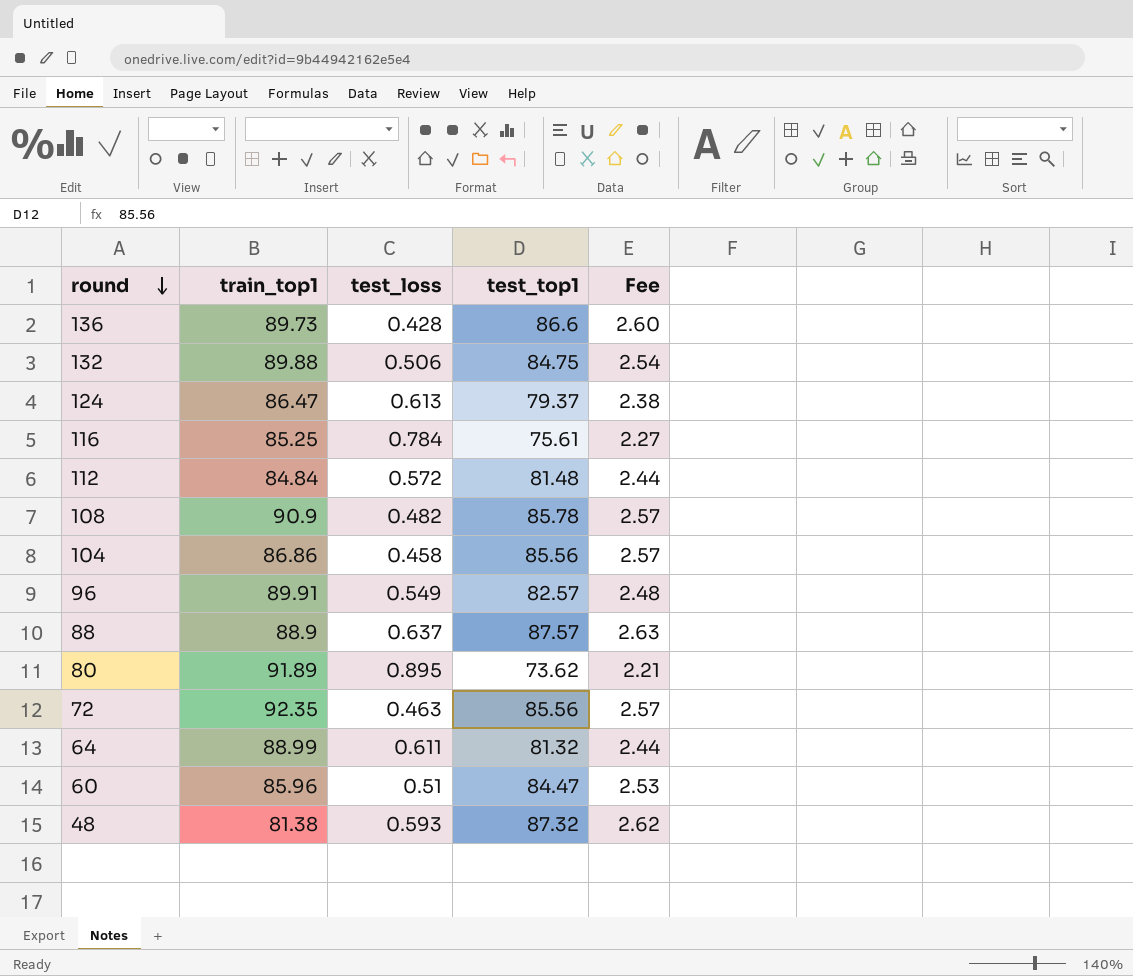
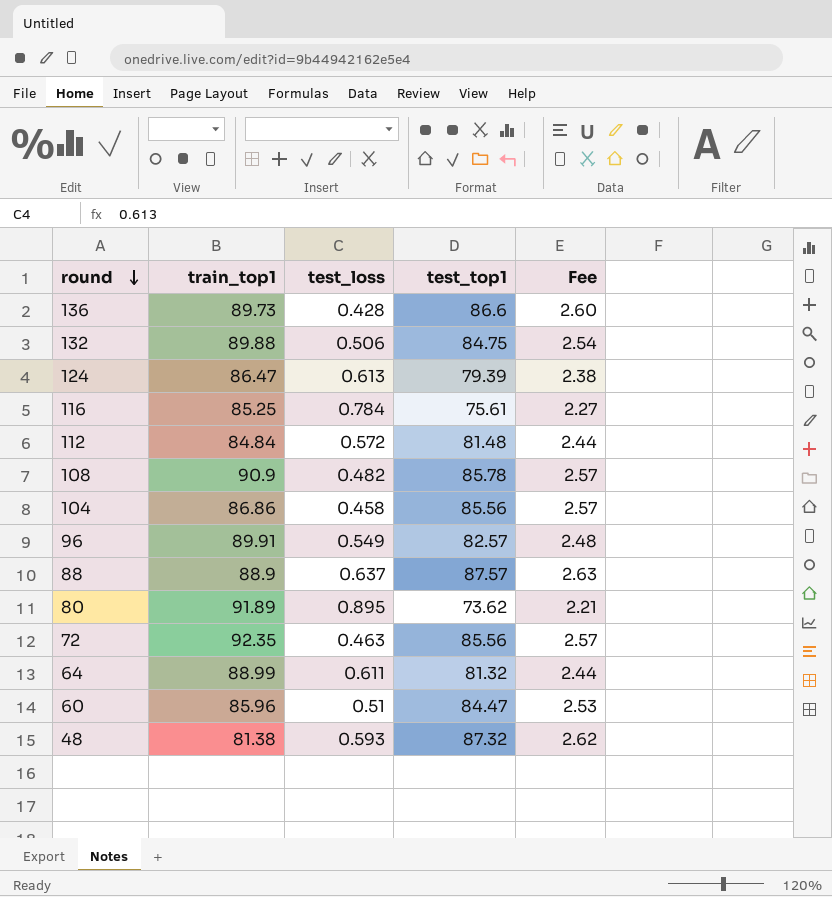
124 | test_top1: 79.37 -> 79.39

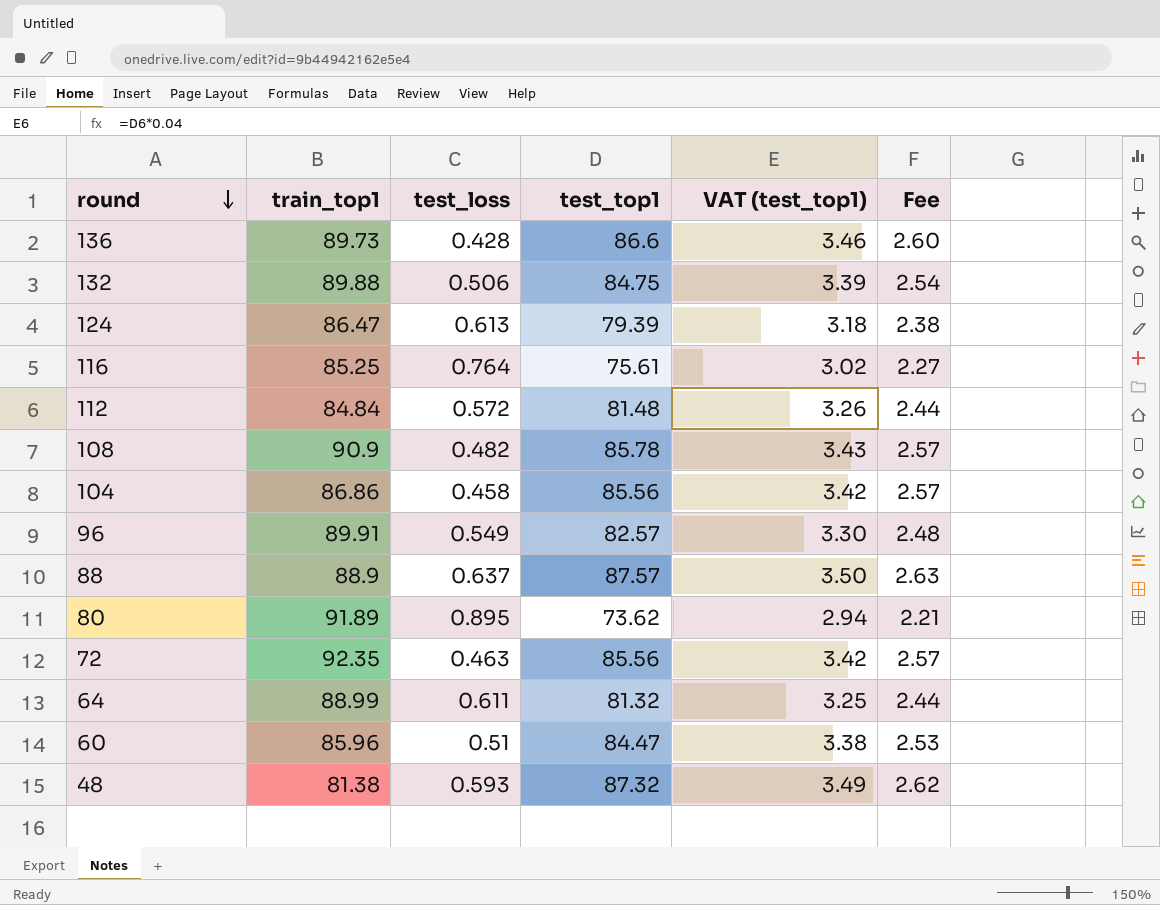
column VAT (test_top1) | formula: none -> [test_top1] * 0.04
116 | test_loss: 0.784 -> 0.764

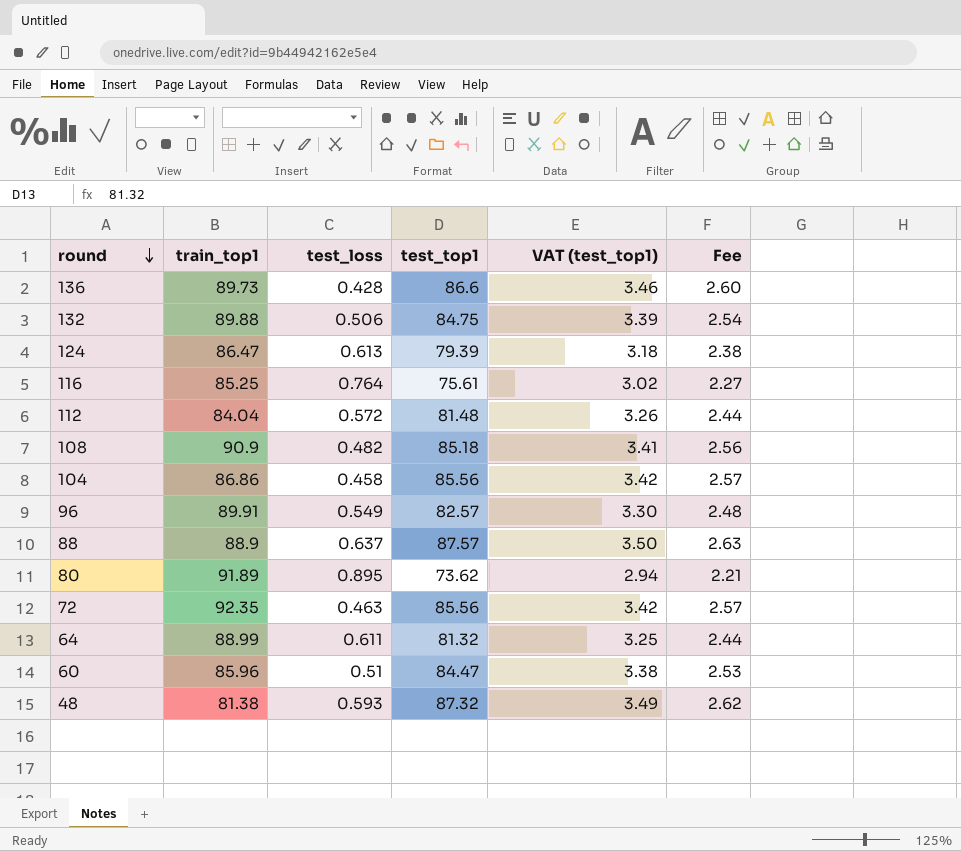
112 | train_top1: 84.84 -> 84.04
108 | test_top1: 85.78 -> 85.18
108 | VAT (test_top1): 3.43 -> 3.41
108 | Fee: 2.57 -> 2.56

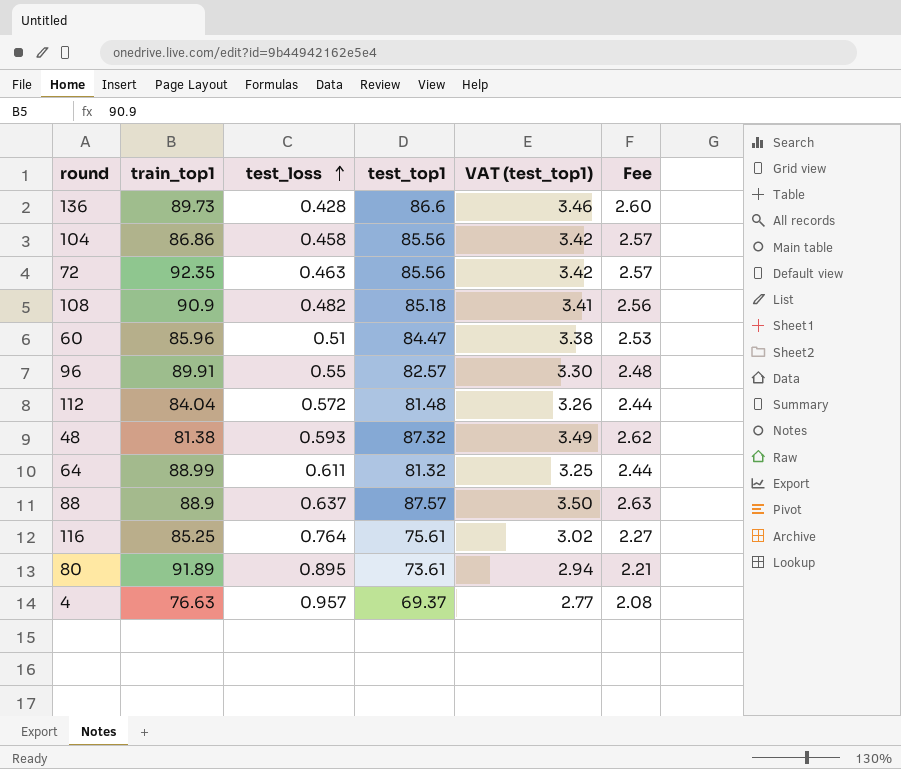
row order: round descending -> test_loss ascending
row 132: 89.88 | 0.506 | 84.75 | 3.39 | 2.54 -> none
row 124: 86.47 | 0.613 | 79.39 | 3.18 | 2.38 -> none
96 | test_loss: 0.549 -> 0.55
80 | test_top1: 73.62 -> 73.61
row 4: none -> 76.63 | 0.957 | 69.37 | 2.77 | 2.08

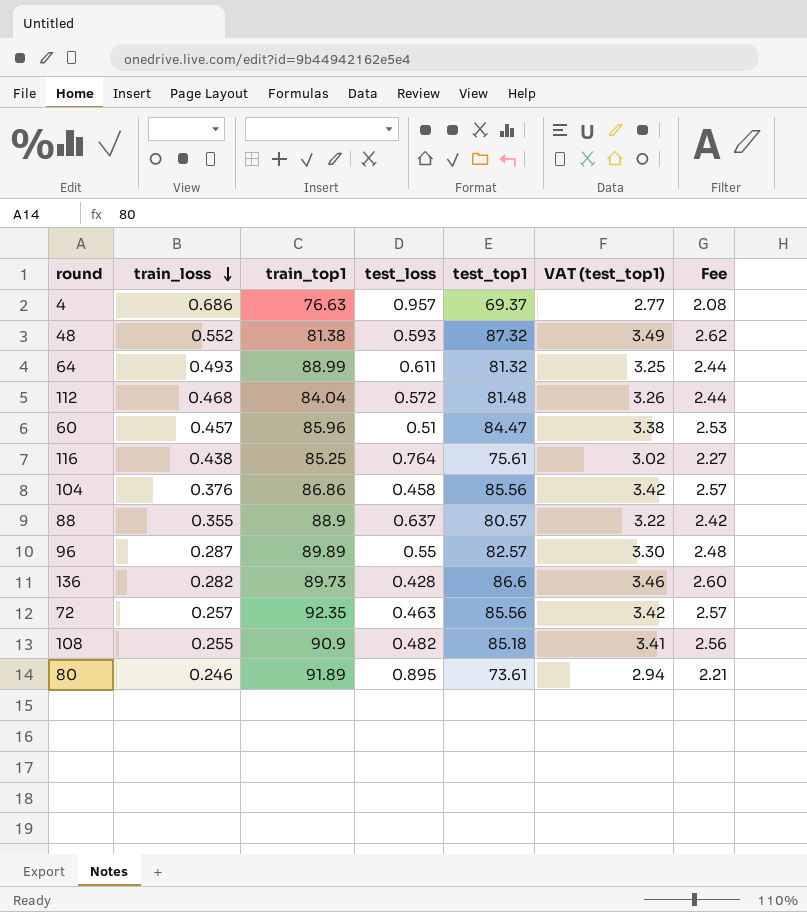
row order: test_loss ascending -> train_loss descending
column train_loss | position: none -> 2
88 | test_top1: 87.57 -> 80.57
88 | VAT (test_top1): 3.50 -> 3.22
88 | Fee: 2.63 -> 2.42
96 | train_top1: 89.91 -> 89.89

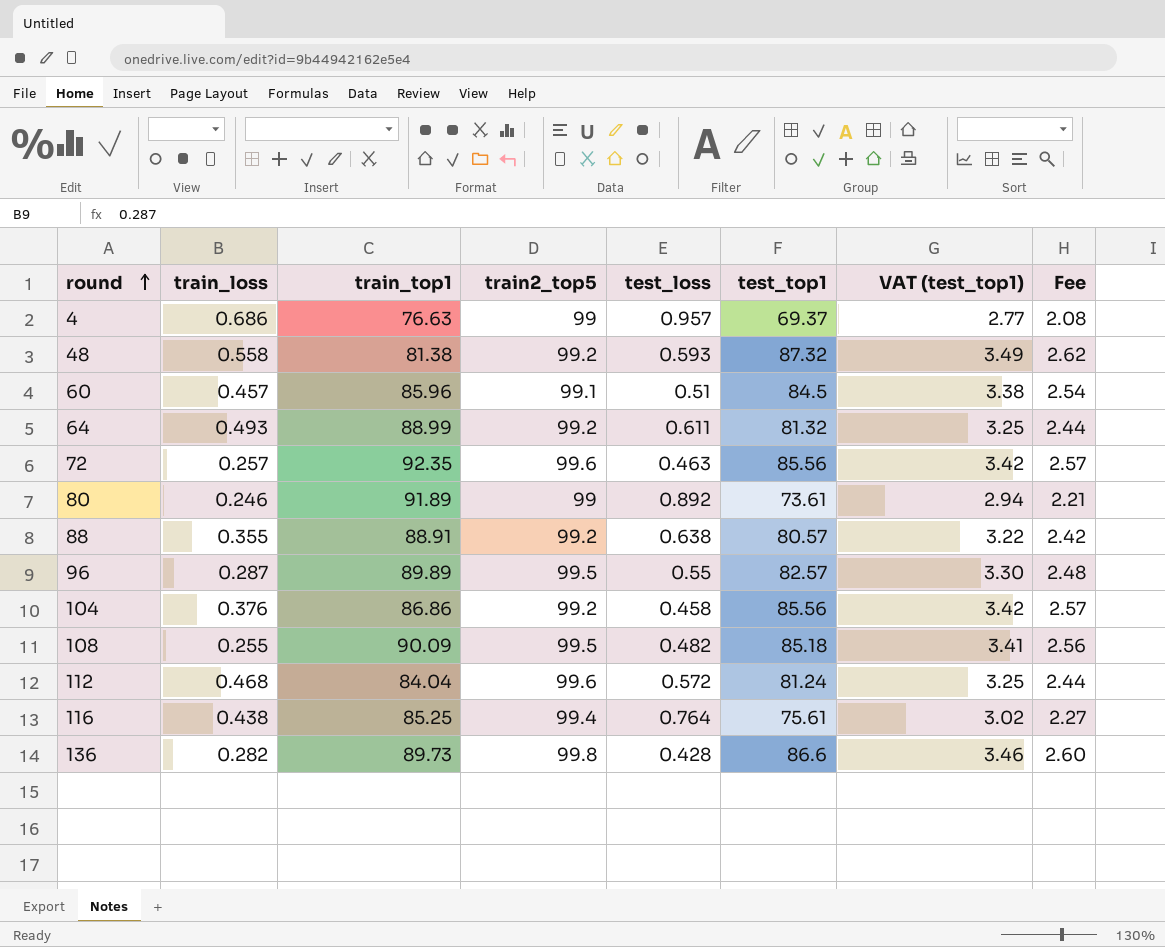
row order: train_loss descending -> round ascending
column train2_top5 | position: none -> 4
48 | train_loss: 0.552 -> 0.558
60 | test_top1: 84.47 -> 84.5
60 | Fee: 2.53 -> 2.54
80 | test_loss: 0.895 -> 0.892
88 | train_top1: 88.9 -> 88.91
88 | test_loss: 0.637 -> 0.638
108 | train_top1: 90.9 -> 90.09
112 | test_top1: 81.48 -> 81.24
112 | VAT (test_top1): 3.26 -> 3.25

